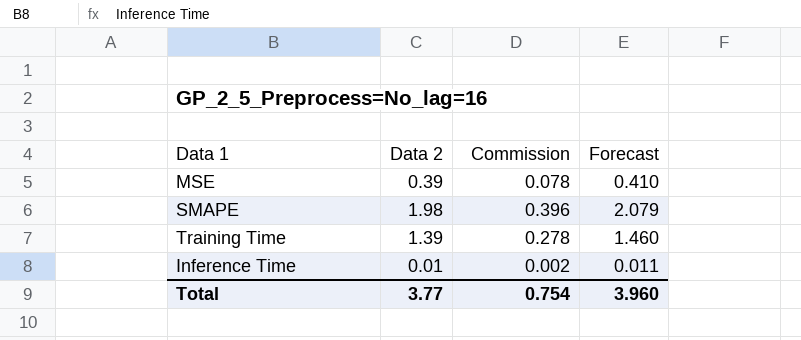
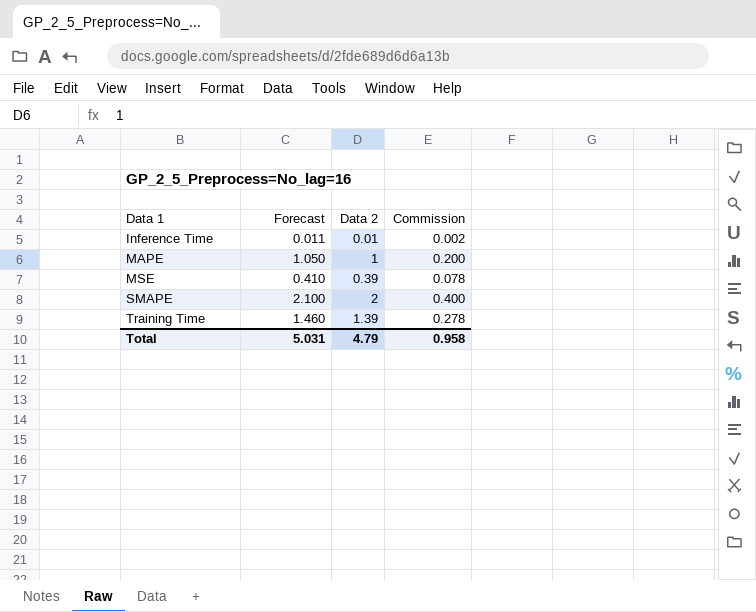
row order: none -> Data 1 ascending
column Forecast | position: 4 -> 2
row MAPE: none -> 1.050 | 1 | 0.200
SMAPE | Forecast: 2.079 -> 2.100
SMAPE | Data 2: 1.98 -> 2
SMAPE | Commission: 0.396 -> 0.400
Total | Forecast: 3.960 -> 5.031
Total | Data 2: 3.77 -> 4.79
Total | Commission: 0.754 -> 0.958

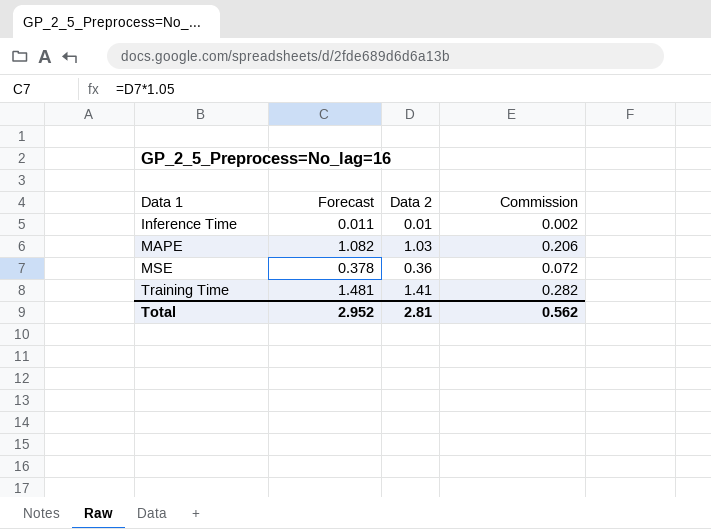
row SMAPE: 2.100 | 2 | 0.400 -> none
MAPE | Forecast: 1.050 -> 1.082
MAPE | Data 2: 1 -> 1.03
MAPE | Commission: 0.200 -> 0.206
MSE | Forecast: 0.410 -> 0.378
MSE | Data 2: 0.39 -> 0.36
MSE | Commission: 0.078 -> 0.072
Training Time | Forecast: 1.460 -> 1.481
Training Time | Data 2: 1.39 -> 1.41
Training Time | Commission: 0.278 -> 0.282
Total | Forecast: 5.031 -> 2.952
Total | Data 2: 4.79 -> 2.81
Total | Commission: 0.958 -> 0.562

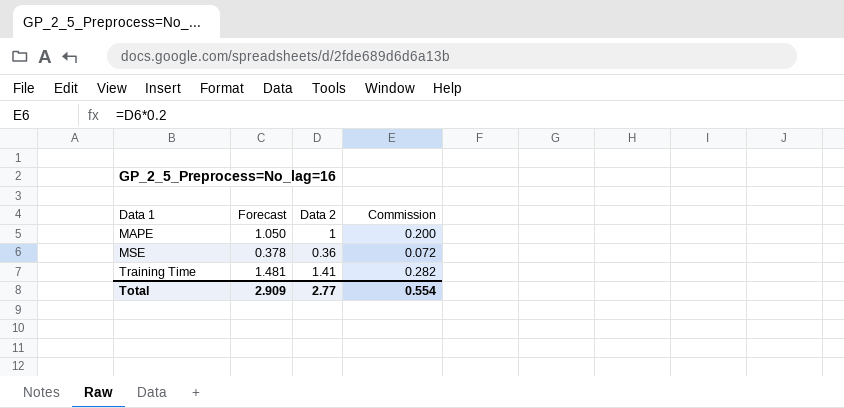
row Inference Time: 0.011 | 0.01 | 0.002 -> none
MAPE | Forecast: 1.082 -> 1.050
MAPE | Data 2: 1.03 -> 1
MAPE | Commission: 0.206 -> 0.200
Total | Forecast: 2.952 -> 2.909
Total | Data 2: 2.81 -> 2.77
Total | Commission: 0.562 -> 0.554

